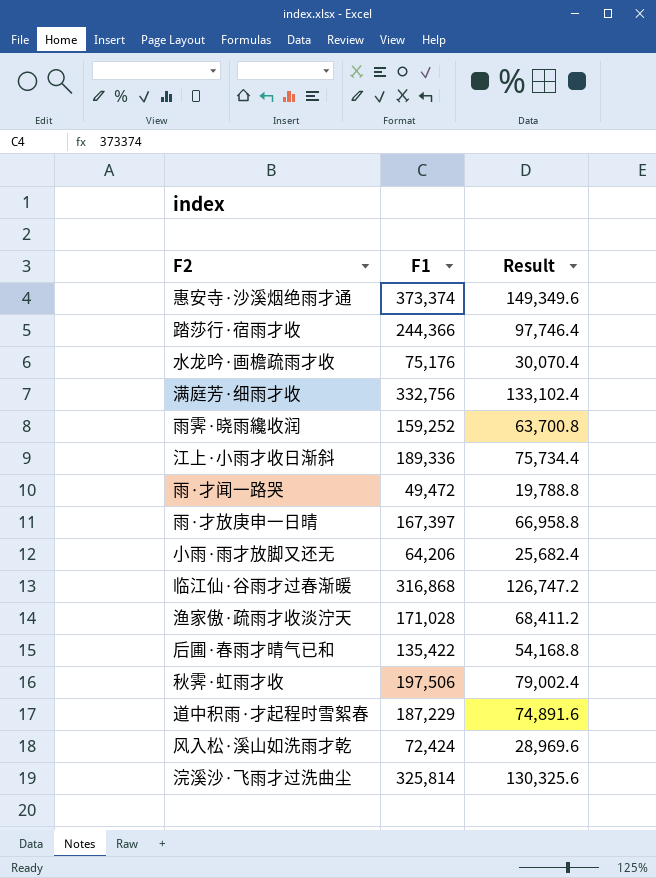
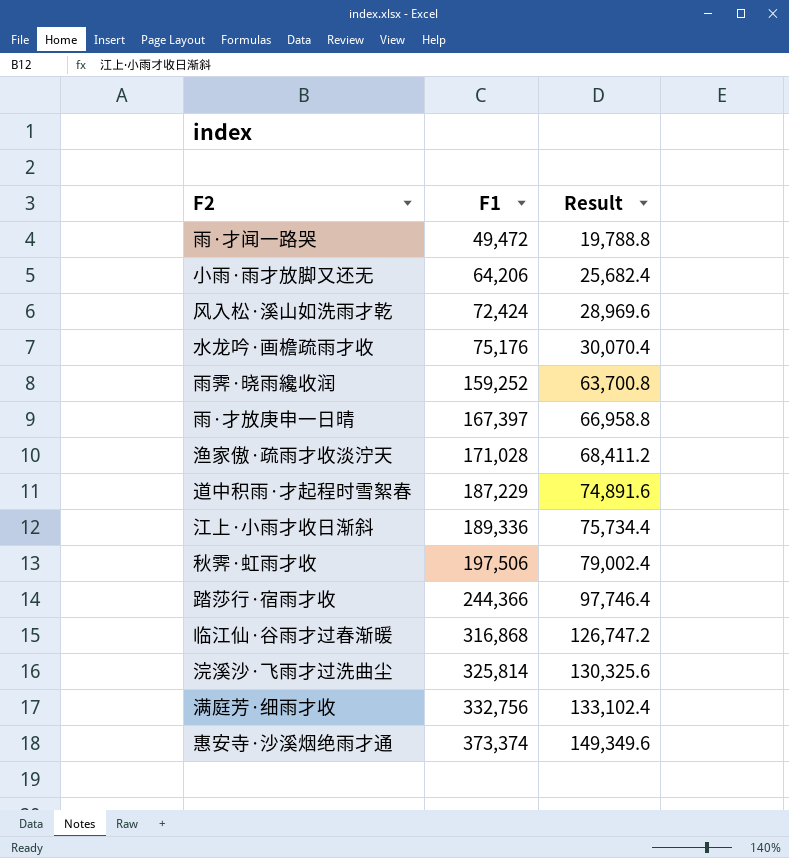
row order: none -> F1 ascending
row 后圃·春雨才晴气已和: 135,422 | 54,168.8 -> none

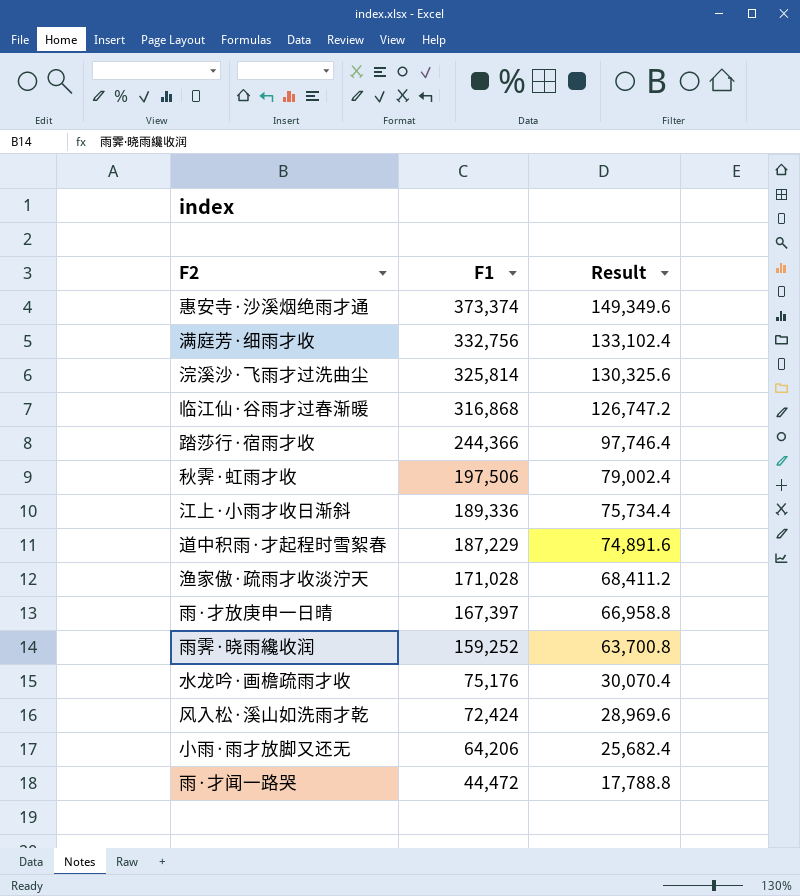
row order: F1 ascending -> F1 descending
雨·才闻一路哭 | F1: 49,472 -> 44,472
雨·才闻一路哭 | Result: 19,788.8 -> 17,788.8

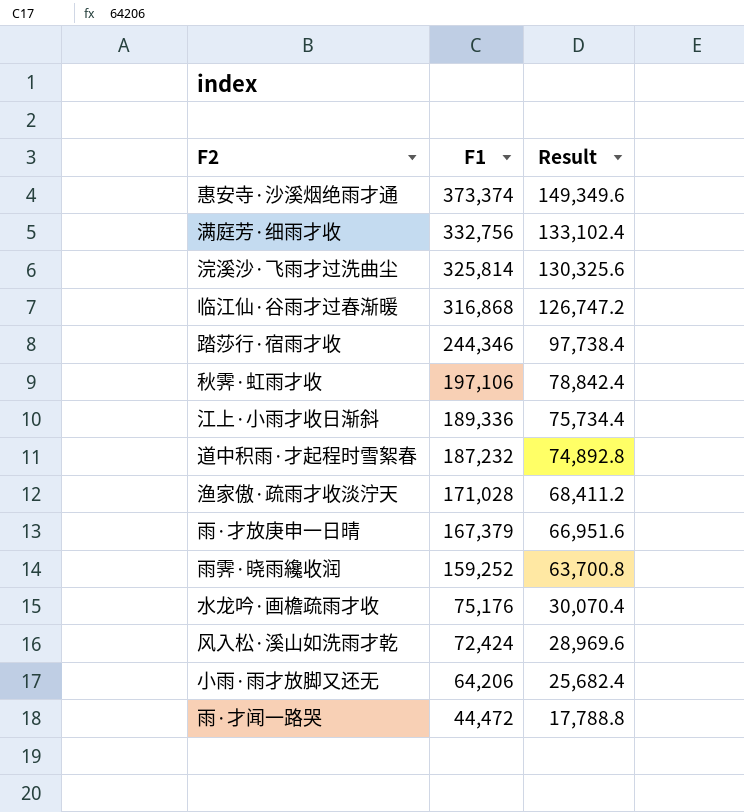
踏莎行·宿雨才收 | F1: 244,366 -> 244,346
踏莎行·宿雨才收 | Result: 97,746.4 -> 97,738.4
秋霁·虹雨才收 | F1: 197,506 -> 197,106
秋霁·虹雨才收 | Result: 79,002.4 -> 78,842.4
道中积雨·才起程时雪絮春 | F1: 187,229 -> 187,232
道中积雨·才起程时雪絮春 | Result: 74,891.6 -> 74,892.8
雨·才放庚申一日晴 | F1: 167,397 -> 167,379
雨·才放庚申一日晴 | Result: 66,958.8 -> 66,951.6

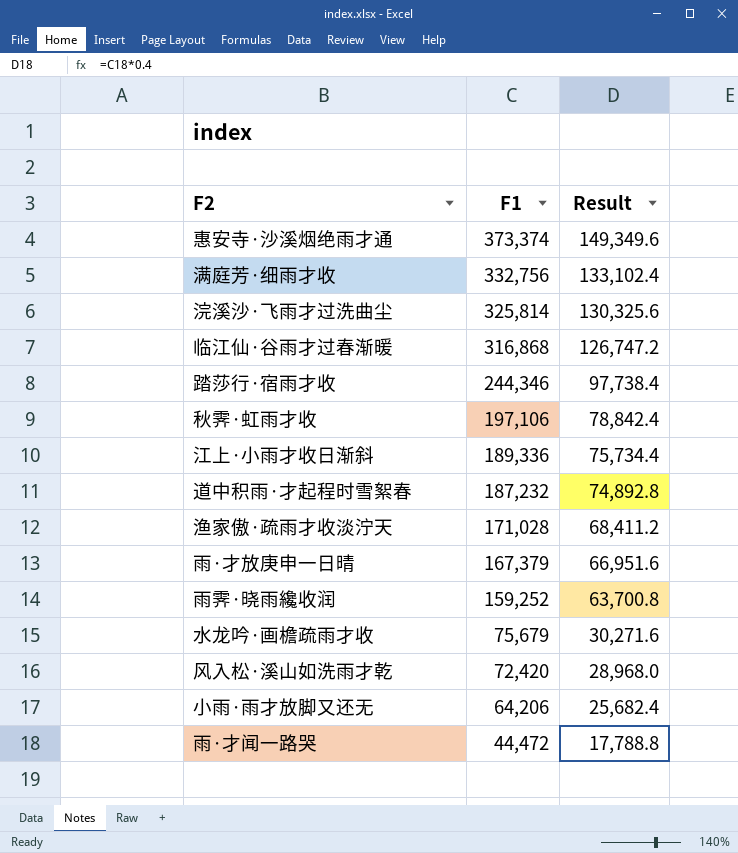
水龙吟·画檐疏雨才收 | F1: 75,176 -> 75,679
水龙吟·画檐疏雨才收 | Result: 30,070.4 -> 30,271.6
风入松·溪山如洗雨才乾 | F1: 72,424 -> 72,420
风入松·溪山如洗雨才乾 | Result: 28,969.6 -> 28,968.0

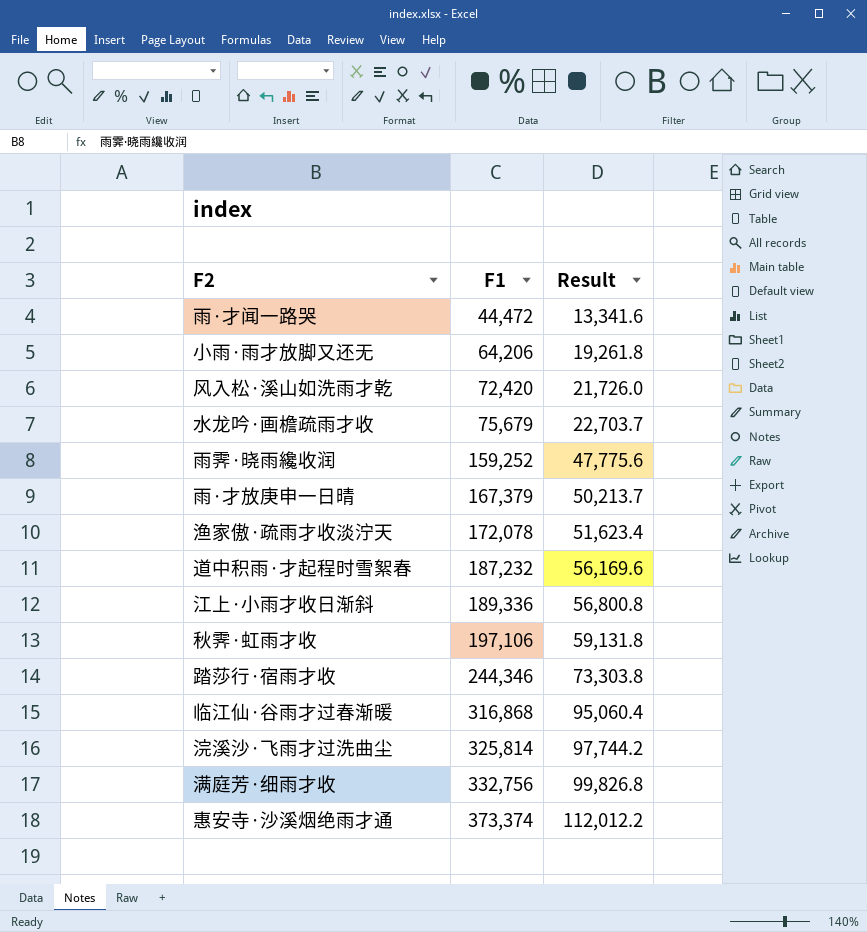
row order: F1 descending -> F1 ascending
column Result | formula: [F1] * 0.4 -> [F1] * 0.3
渔家傲·疏雨才收淡泞天 | F1: 171,028 -> 172,078

